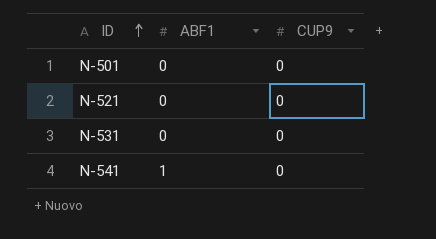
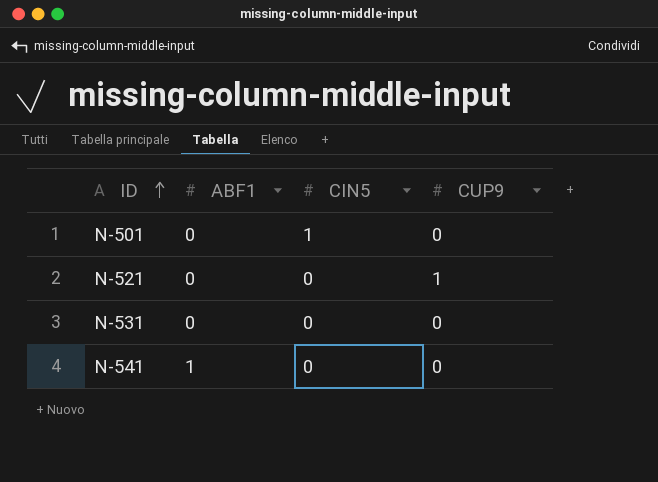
column CIN5 | position: none -> 3
N-521 | CUP9: 0 -> 1

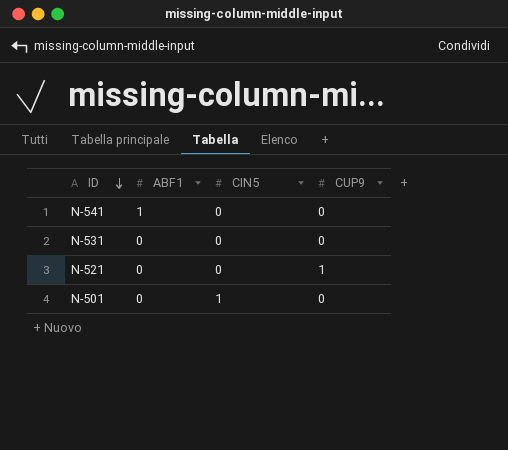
row order: ID ascending -> ID descending

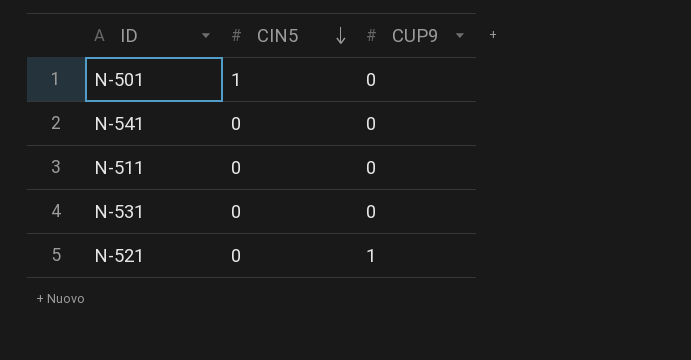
row order: ID descending -> CIN5 descending
column ABF1 | position: 2 -> none
row N-511: none -> 0 | 0

